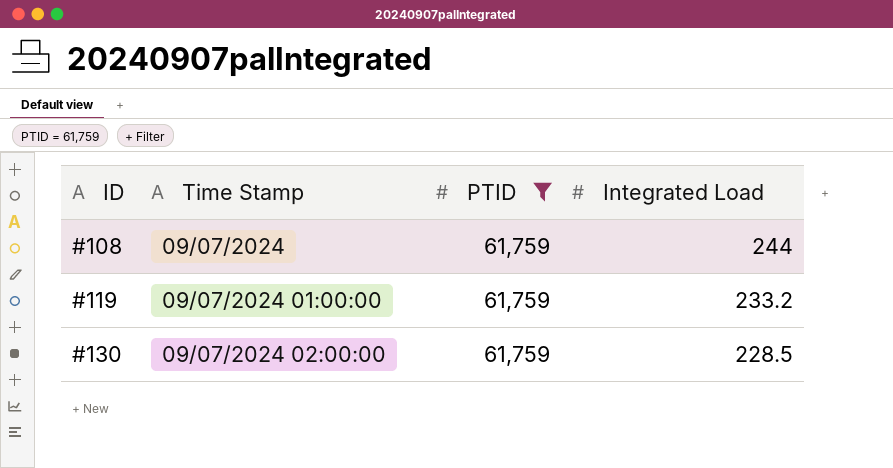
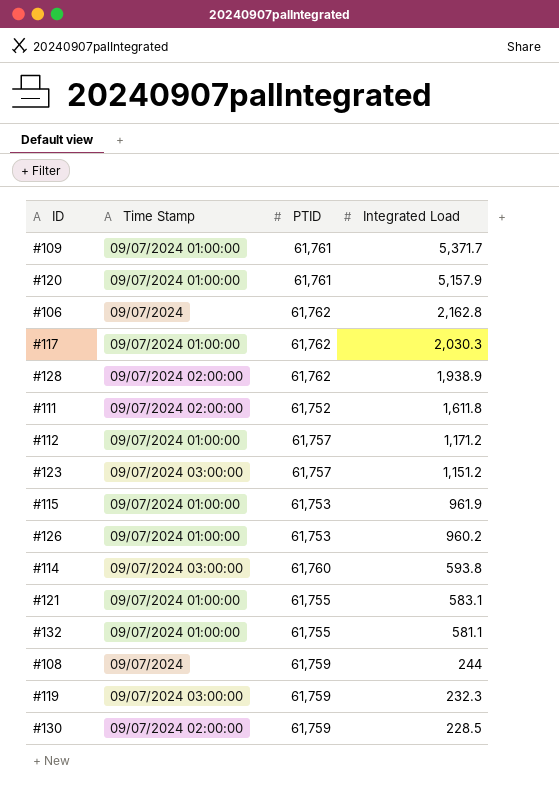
filter: PTID = 61,759 -> none
#119 | Time Stamp: 09/07/2024 01:00:00 -> 09/07/2024 03:00:00
#119 | Integrated Load: 233.2 -> 232.3

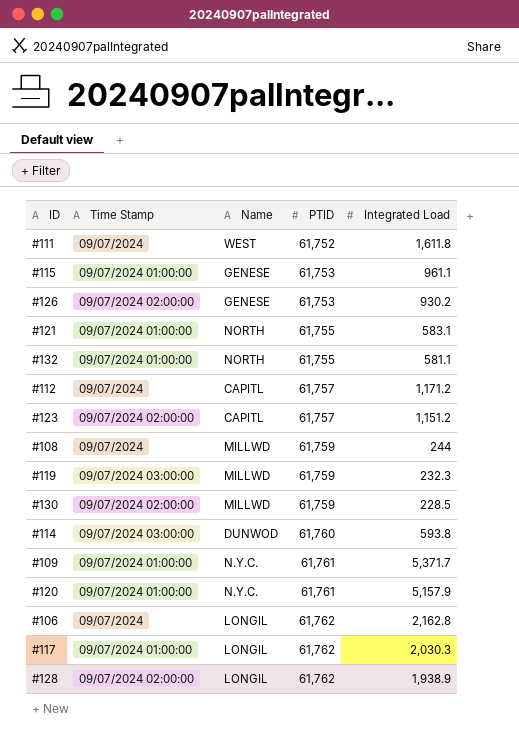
row order: Integrated Load descending -> PTID ascending
column Name | position: none -> 3
#111 | Time Stamp: 09/07/2024 02:00:00 -> 09/07/2024
#115 | Integrated Load: 961.9 -> 961.1
#126 | Time Stamp: 09/07/2024 01:00:00 -> 09/07/2024 02:00:00
#126 | Integrated Load: 960.2 -> 930.2
#112 | Time Stamp: 09/07/2024 01:00:00 -> 09/07/2024
#123 | Time Stamp: 09/07/2024 03:00:00 -> 09/07/2024 02:00:00

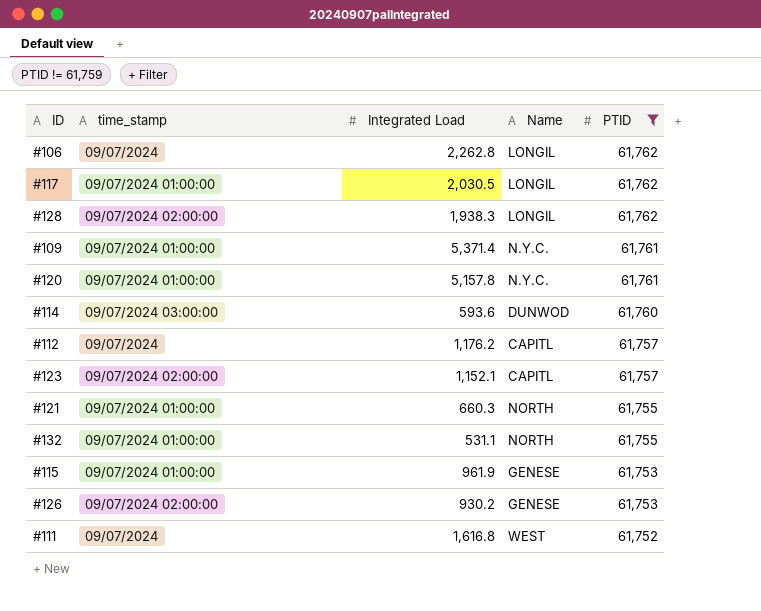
filter: none -> PTID != 61,759
row order: PTID ascending -> PTID descending
column name: Time Stamp -> time_stamp
column Integrated Load | position: 5 -> 3
#106 | Integrated Load: 2,162.8 -> 2,262.8
#117 | Integrated Load: 2,030.3 -> 2,030.5
#128 | Integrated Load: 1,938.9 -> 1,938.3
#109 | Integrated Load: 5,371.7 -> 5,371.4
#120 | Integrated Load: 5,157.9 -> 5,157.8
#114 | Integrated Load: 593.8 -> 593.6
#112 | Integrated Load: 1,171.2 -> 1,176.2
#123 | Integrated Load: 1,151.2 -> 1,152.1
#121 | Integrated Load: 583.1 -> 660.3
#132 | Integrated Load: 581.1 -> 531.1
#115 | Integrated Load: 961.1 -> 961.9
#111 | Integrated Load: 1,611.8 -> 1,616.8

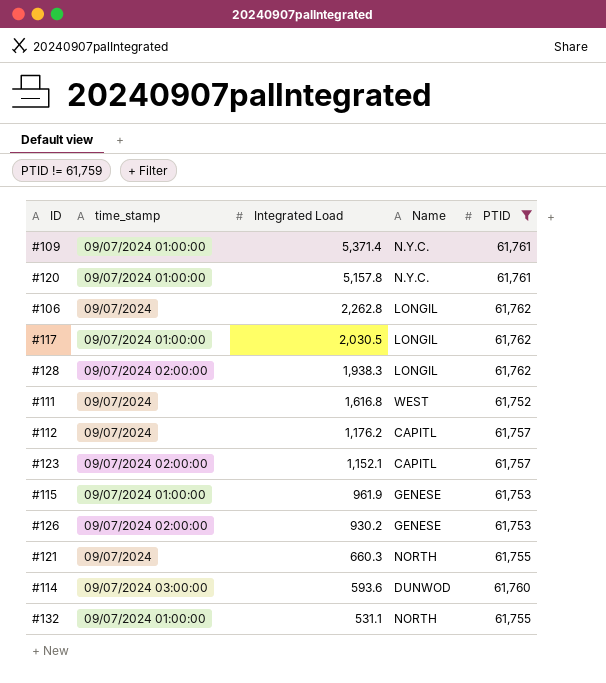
row order: PTID descending -> Integrated Load descending
#121 | time_stamp: 09/07/2024 01:00:00 -> 09/07/2024

